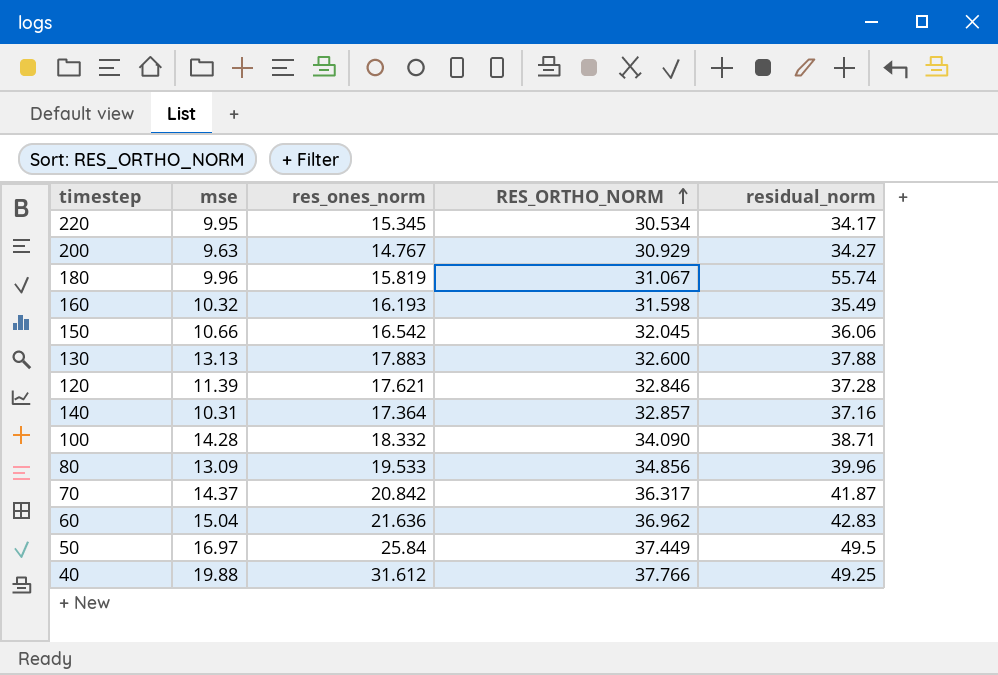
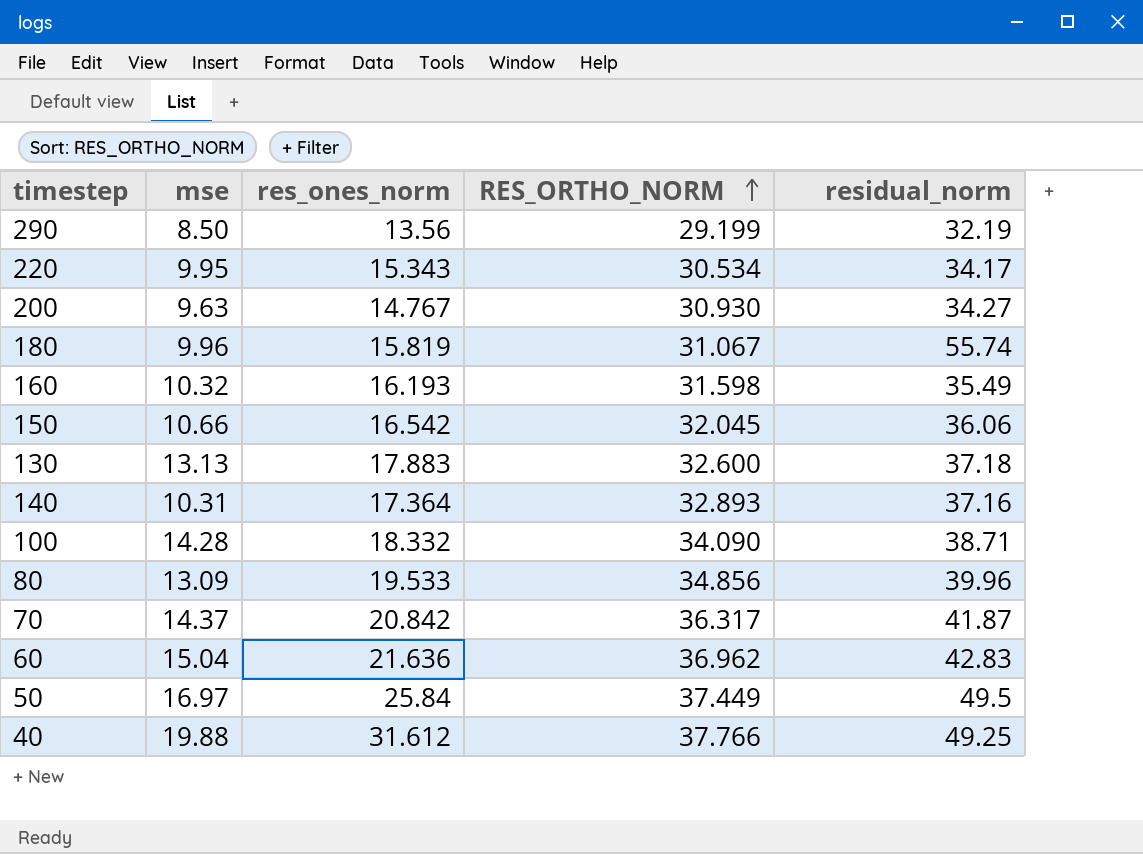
row 120: 11.39 | 17.621 | 32.846 | 37.28 -> none
row 290: none -> 8.50 | 13.56 | 29.199 | 32.19
220 | res_ones_norm: 15.345 -> 15.343
200 | RES_ORTHO_NORM: 30.929 -> 30.930
130 | residual_norm: 37.88 -> 37.18
140 | RES_ORTHO_NORM: 32.857 -> 32.893

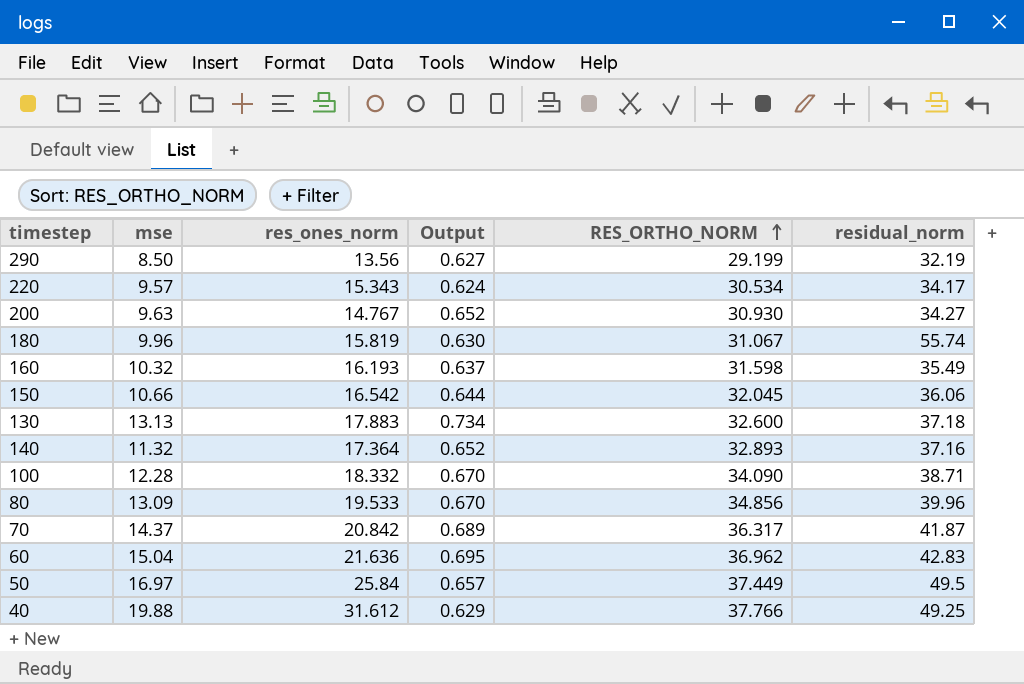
column Output | formula: none -> [mse] / [res_ones_norm]
220 | mse: 9.95 -> 9.57
140 | mse: 10.31 -> 11.32
100 | mse: 14.28 -> 12.28

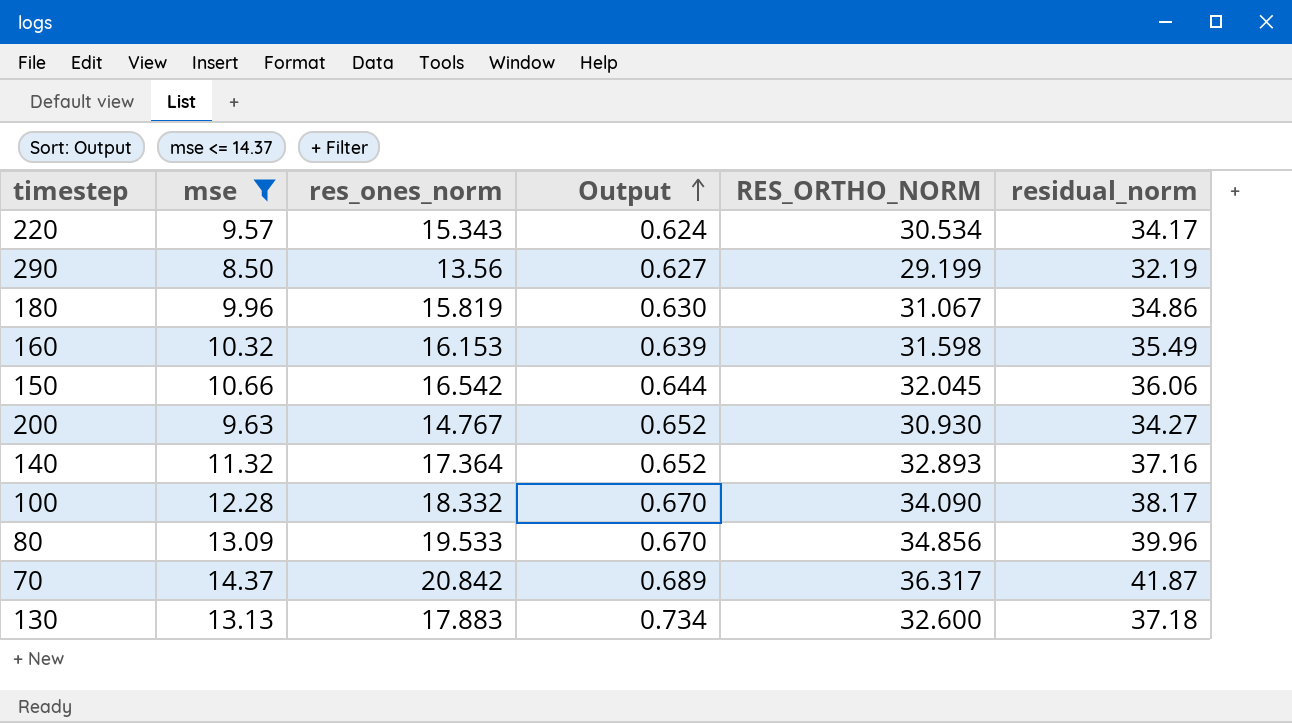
filter: none -> mse <= 14.37
row order: RES_ORTHO_NORM ascending -> Output ascending
180 | residual_norm: 55.74 -> 34.86
160 | res_ones_norm: 16.193 -> 16.153
160 | Output: 0.637 -> 0.639
100 | residual_norm: 38.71 -> 38.17

